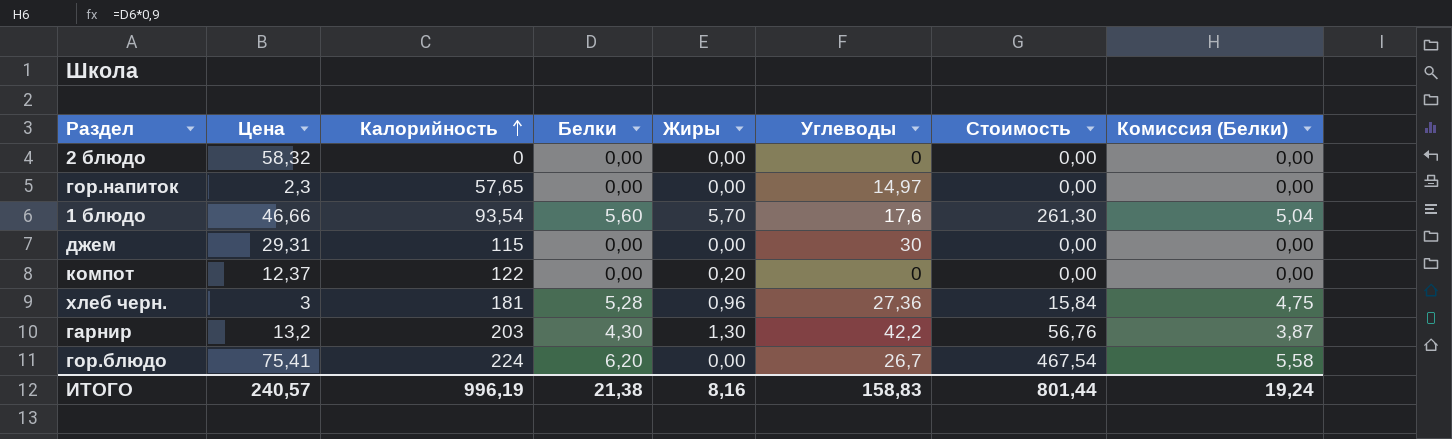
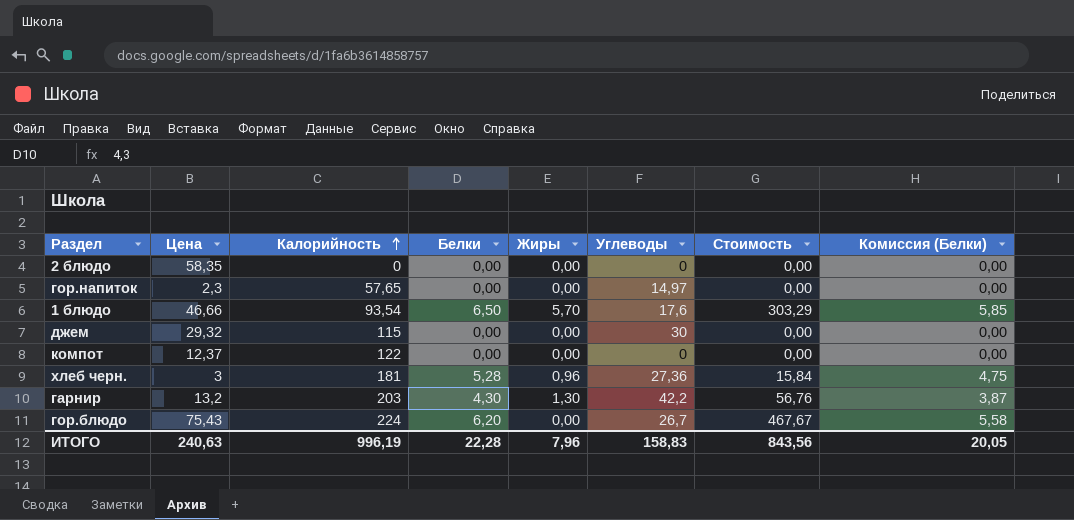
2 блюдо | Цена: 58,32 -> 58,35
1 блюдо | Белки: 5,60 -> 6,50
1 блюдо | Стоимость: 261,30 -> 303,29
1 блюдо | Комиссия (Белки): 5,04 -> 5,85
джем | Цена: 29,31 -> 29,32
компот | Жиры: 0,20 -> 0,00
гор.блюдо | Цена: 75,41 -> 75,43
гор.блюдо | Стоимость: 467,54 -> 467,67
ИТОГО | Цена: 240,57 -> 240,63
ИТОГО | Белки: 21,38 -> 22,28
ИТОГО | Жиры: 8,16 -> 7,96
ИТОГО | Стоимость: 801,44 -> 843,56
ИТОГО | Комиссия (Белки): 19,24 -> 20,05

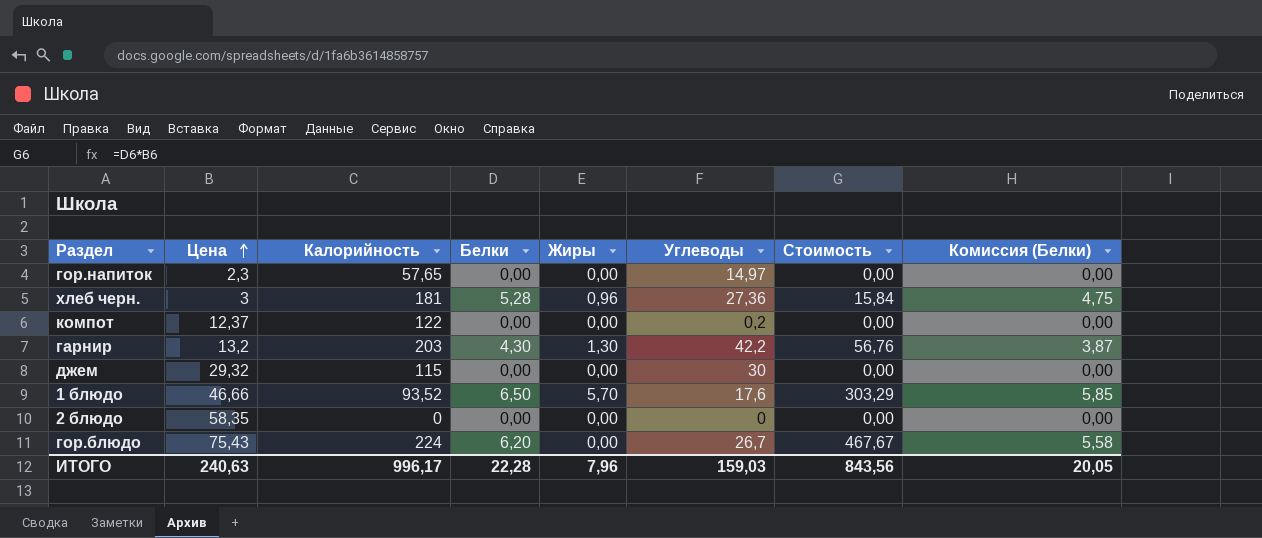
row order: Калорийность ascending -> Цена ascending
компот | Углеводы: 0 -> 0,2
1 блюдо | Калорийность: 93,54 -> 93,52
ИТОГО | Калорийность: 996,19 -> 996,17
ИТОГО | Углеводы: 158,83 -> 159,03

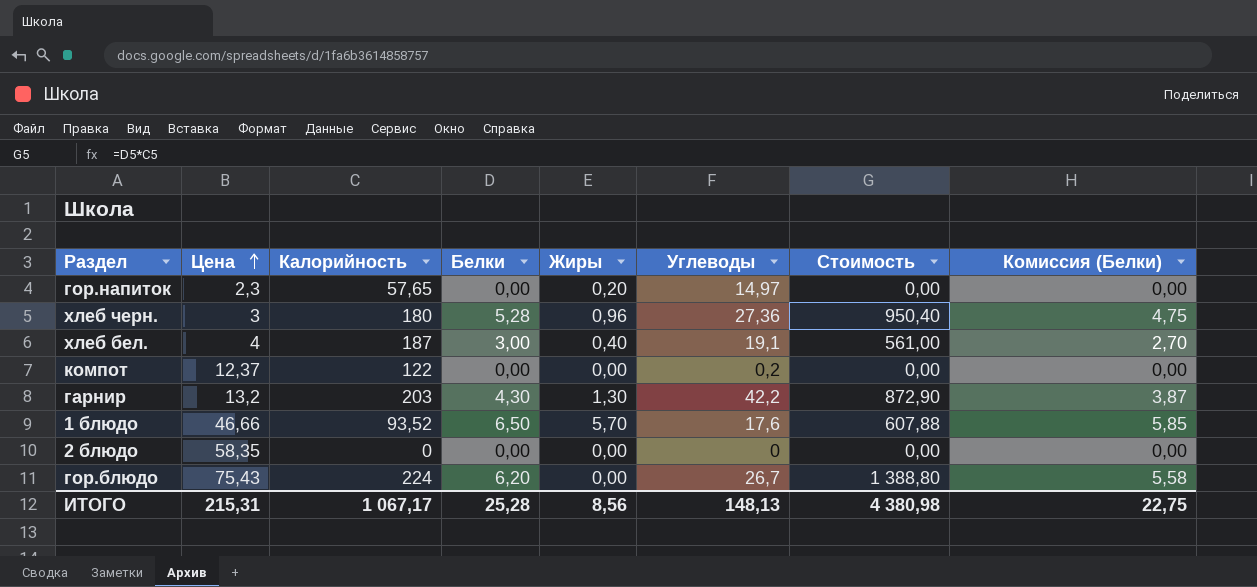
column Стоимость | formula: [Цена] * [Белки] -> [Калорийность] * [Белки]
row джем: 29,32 | 115 | 0,00 | 0,00 | 30 | 0,00 | 0,00 -> none
гор.напиток | Жиры: 0,00 -> 0,20
хлеб черн. | Калорийность: 181 -> 180
row хлеб бел.: none -> 4 | 187 | 3,00 | 0,40 | 19,1 | 561,00 | 2,70
ИТОГО | Цена: 240,63 -> 215,31
ИТОГО | Калорийность: 996,17 -> 1 067,17
ИТОГО | Белки: 22,28 -> 25,28
ИТОГО | Жиры: 7,96 -> 8,56
ИТОГО | Углеводы: 159,03 -> 148,13
ИТОГО | Стоимость: 843,56 -> 4 380,98
ИТОГО | Комиссия (Белки): 20,05 -> 22,75

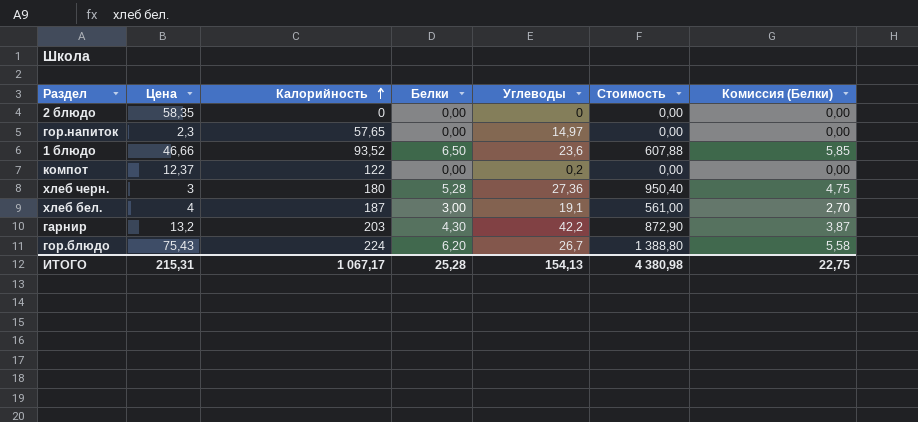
row order: Цена ascending -> Калорийность ascending
column Жиры | position: 5 -> none
1 блюдо | Углеводы: 17,6 -> 23,6
ИТОГО | Углеводы: 148,13 -> 154,13

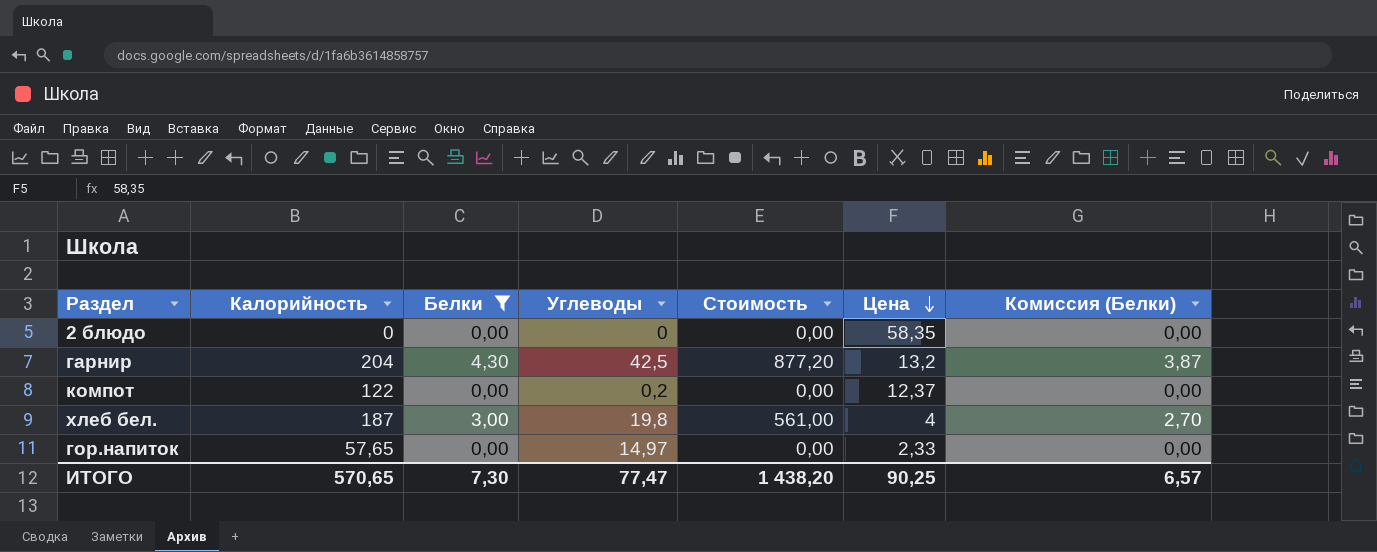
filter: none -> Белки <= 4,30
row order: Калорийность ascending -> Цена descending
column Цена | position: 2 -> 6
гарнир | Калорийность: 203 -> 204
гарнир | Углеводы: 42,2 -> 42,5
гарнир | Стоимость: 872,90 -> 877,20
хлеб бел. | Углеводы: 19,1 -> 19,8
гор.напиток | Цена: 2,3 -> 2,33
ИТОГО | Калорийность: 1 067,17 -> 570,65
ИТОГО | Белки: 25,28 -> 7,30
ИТОГО | Углеводы: 154,13 -> 77,47
ИТОГО | Стоимость: 4 380,98 -> 1 438,20
ИТОГО | Цена: 215,31 -> 90,25
ИТОГО | Комиссия (Белки): 22,75 -> 6,57

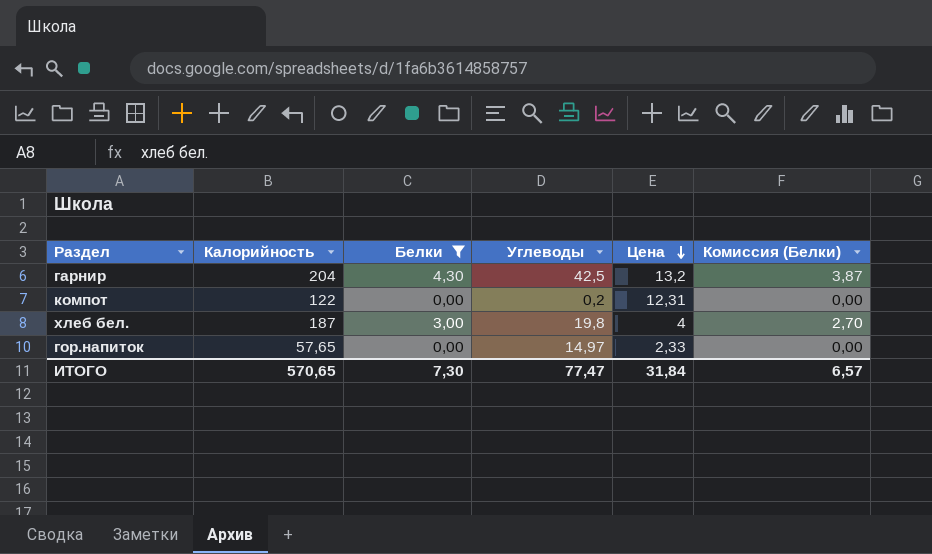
column Стоимость | formula: [Калорийность] * [Белки] -> none
row 2 блюдо: 0 | 0,00 | 0 | 0,00 | 58,35 | 0,00 -> none
компот | Цена: 12,37 -> 12,31
ИТОГО | Цена: 90,25 -> 31,84

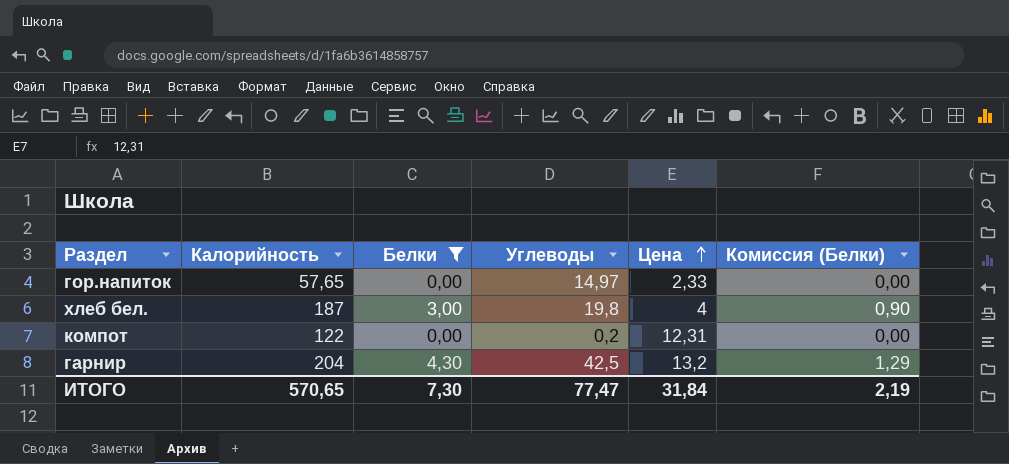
row order: Цена descending -> Цена ascending
column Комиссия (Белки) | formula: [Белки] * 0,9 -> [Белки] * 0,3
ИТОГО | Комиссия (Белки): 6,57 -> 2,19

